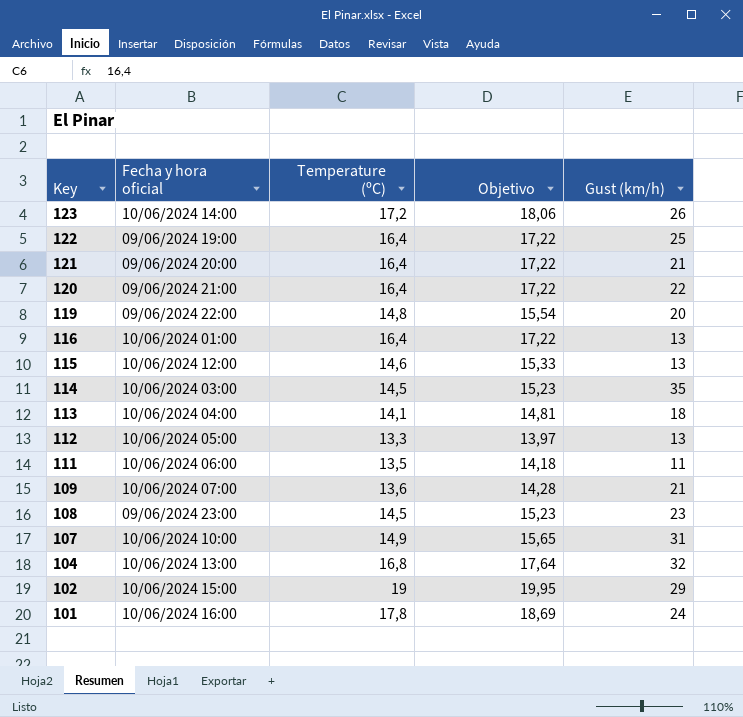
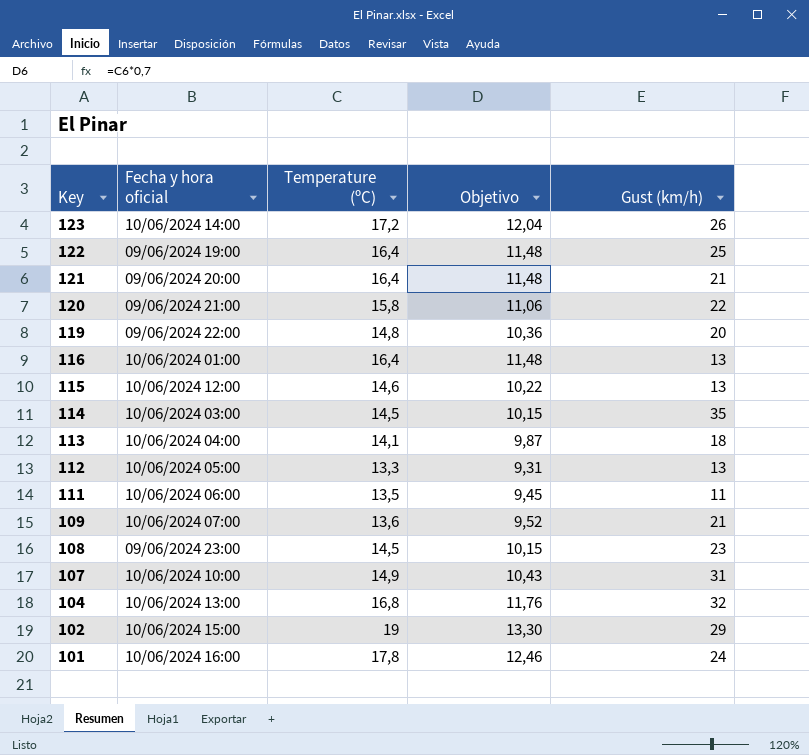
column Objetivo | formula: [Temperature (ºC)] * 1,05 -> [Temperature (ºC)] * 0,7
120 | Temperature (ºC): 16,4 -> 15,8

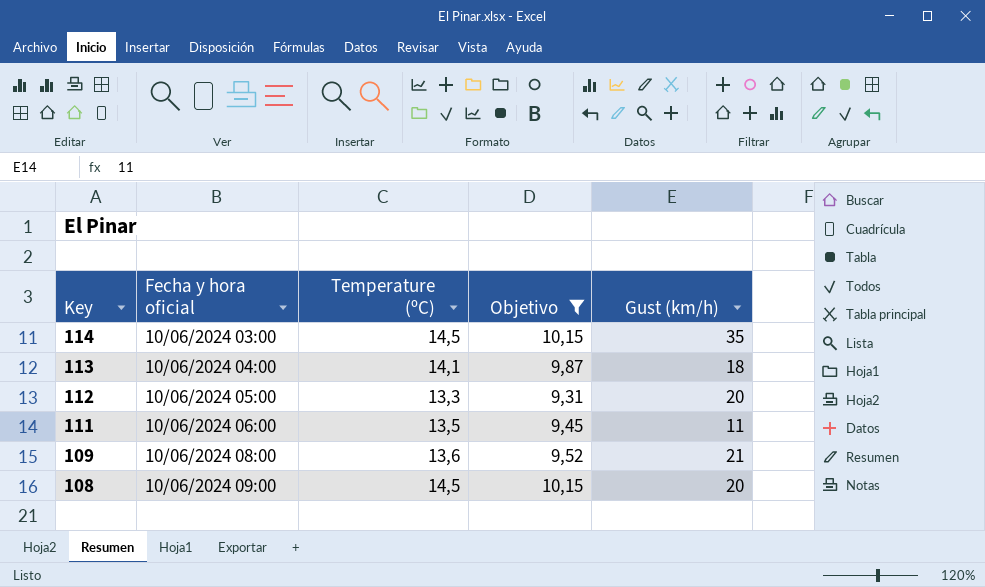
filter: none -> Objetivo <= 10,15
112 | Gust (km/h): 13 -> 20
109 | Fecha y hora oficial: 10/06/2024 07:00 -> 10/06/2024 08:00
108 | Fecha y hora oficial: 09/06/2024 23:00 -> 10/06/2024 09:00
108 | Gust (km/h): 23 -> 20

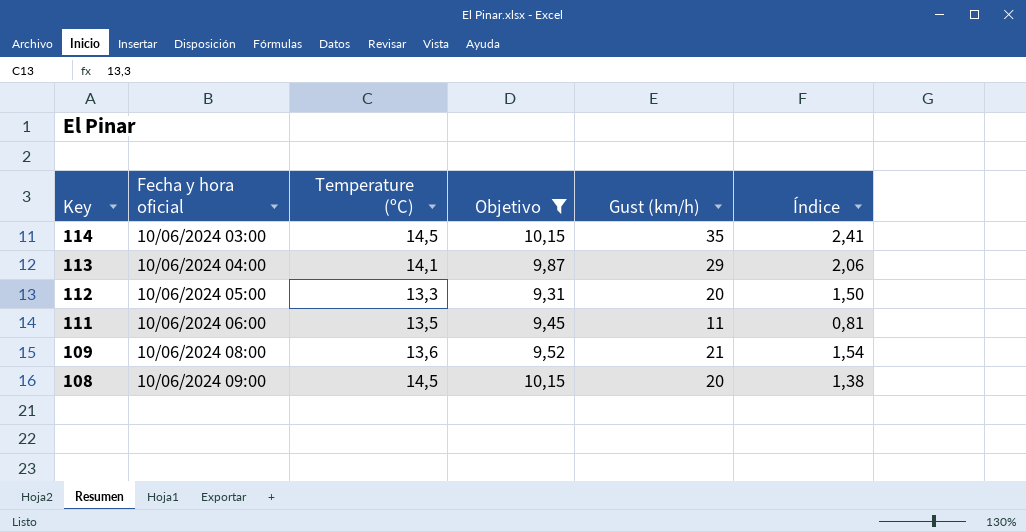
column Índice | formula: none -> [Gust (km/h)] / [Temperature (ºC)]
113 | Gust (km/h): 18 -> 29

